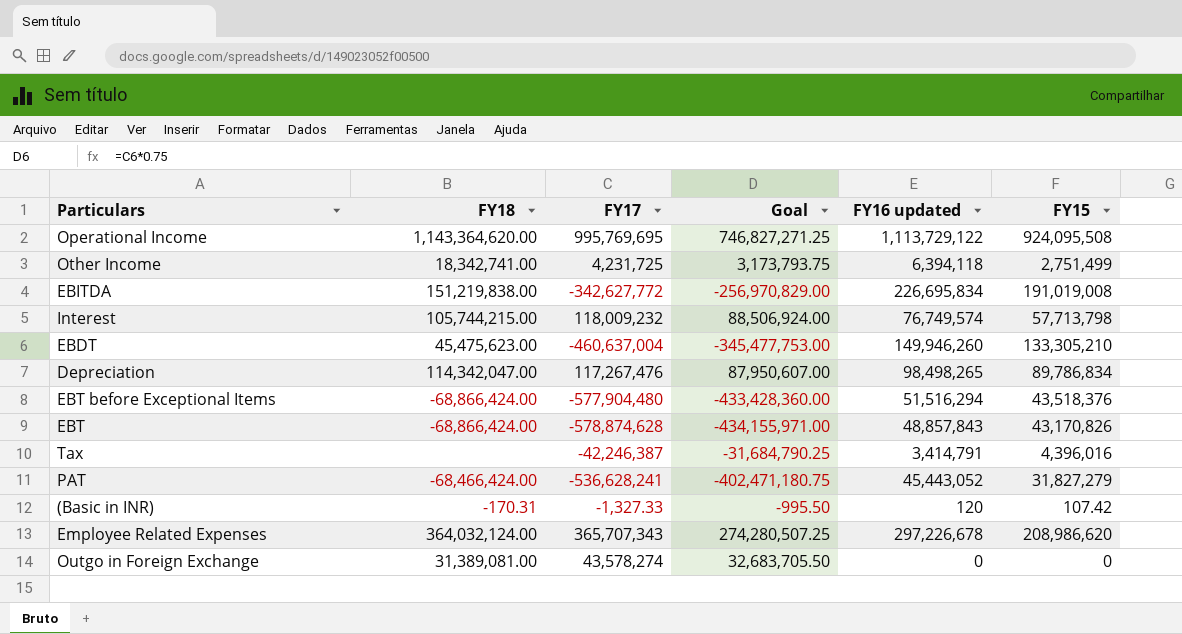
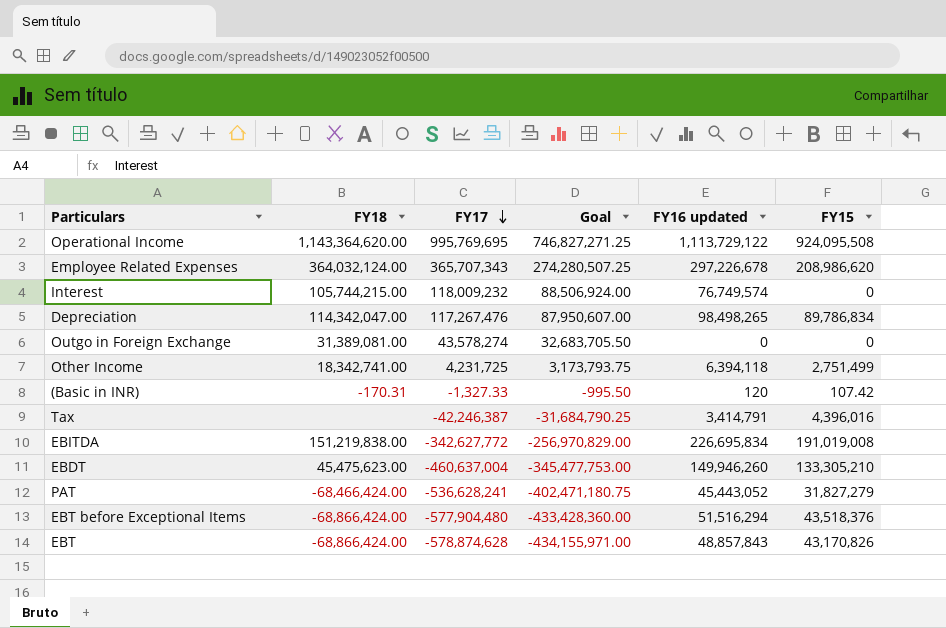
row order: none -> FY17 descending
Interest | FY15: 57,713,798 -> 0

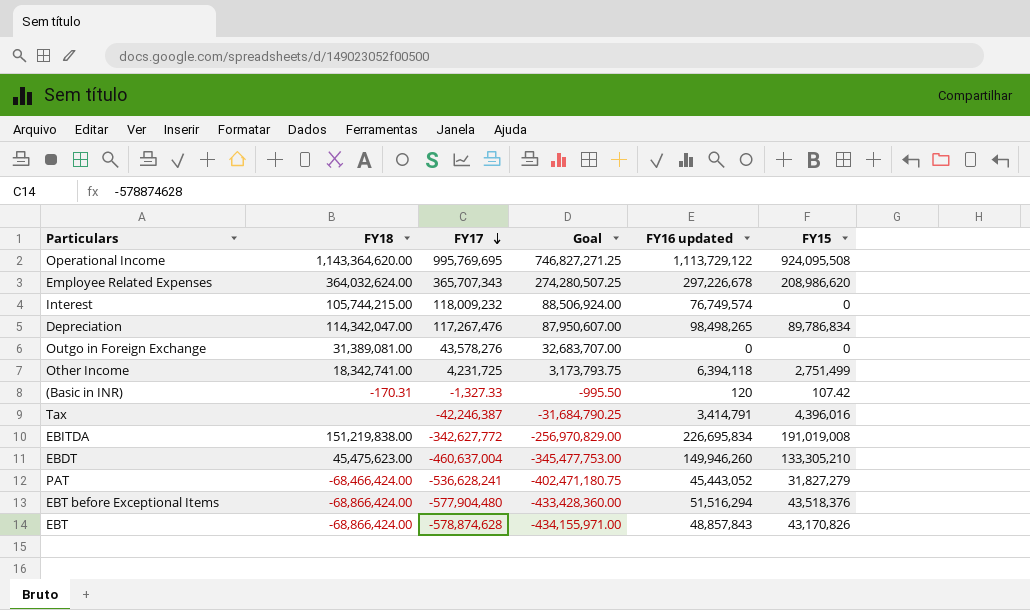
Employee Related Expenses | FY18: 364,032,124.00 -> 364,032,624.00
Outgo in Foreign Exchange | FY17: 43,578,274 -> 43,578,276
Outgo in Foreign Exchange | Goal: 32,683,705.50 -> 32,683,707.00

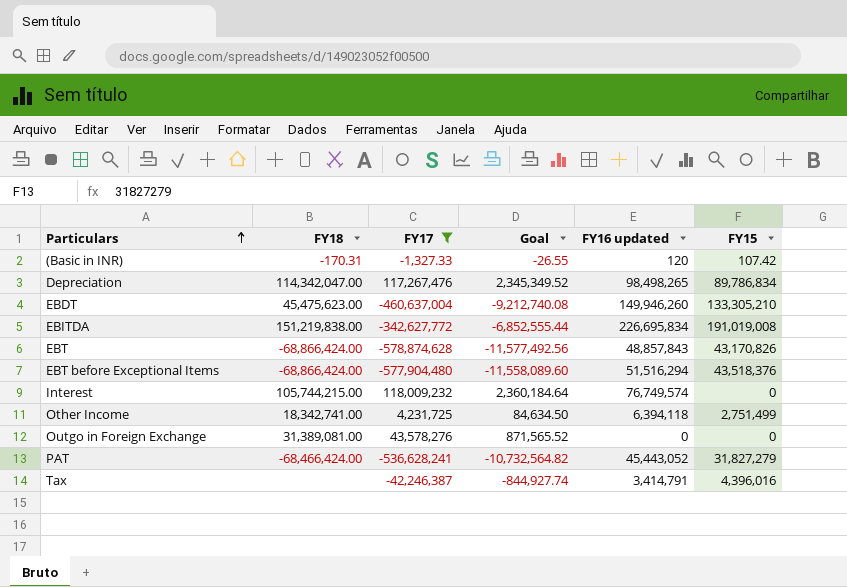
filter: none -> FY17 <= 118,009,232
row order: FY17 descending -> Particulars ascending
column Goal | formula: [FY17] * 0.75 -> [FY17] * 0.02

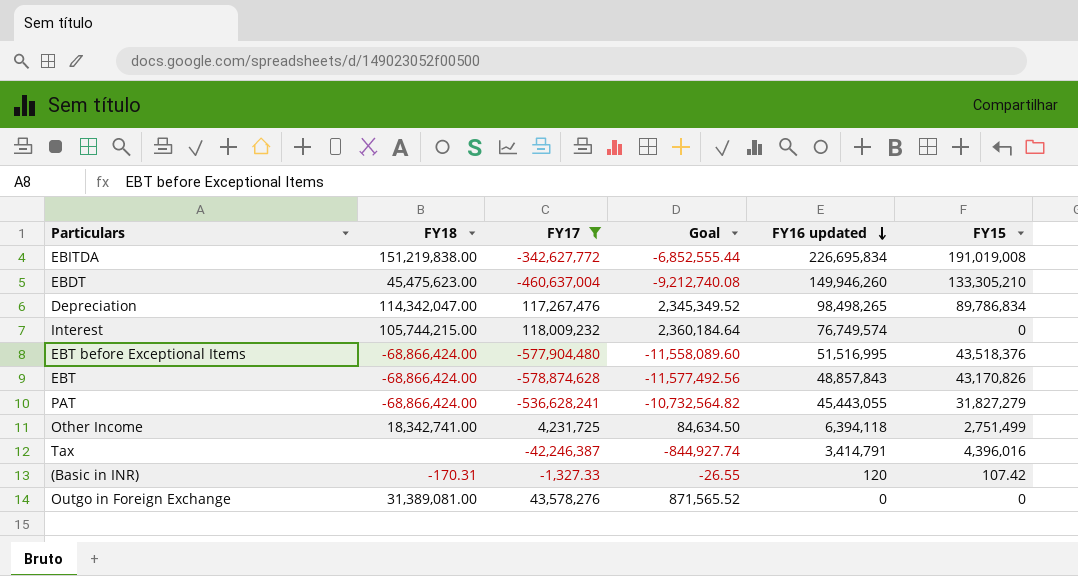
row order: Particulars ascending -> FY16 updated descending
EBT before Exceptional Items | FY16 updated: 51,516,294 -> 51,516,995
PAT | FY18: -68,466,424.00 -> -68,866,424.00
PAT | FY16 updated: 45,443,052 -> 45,443,055

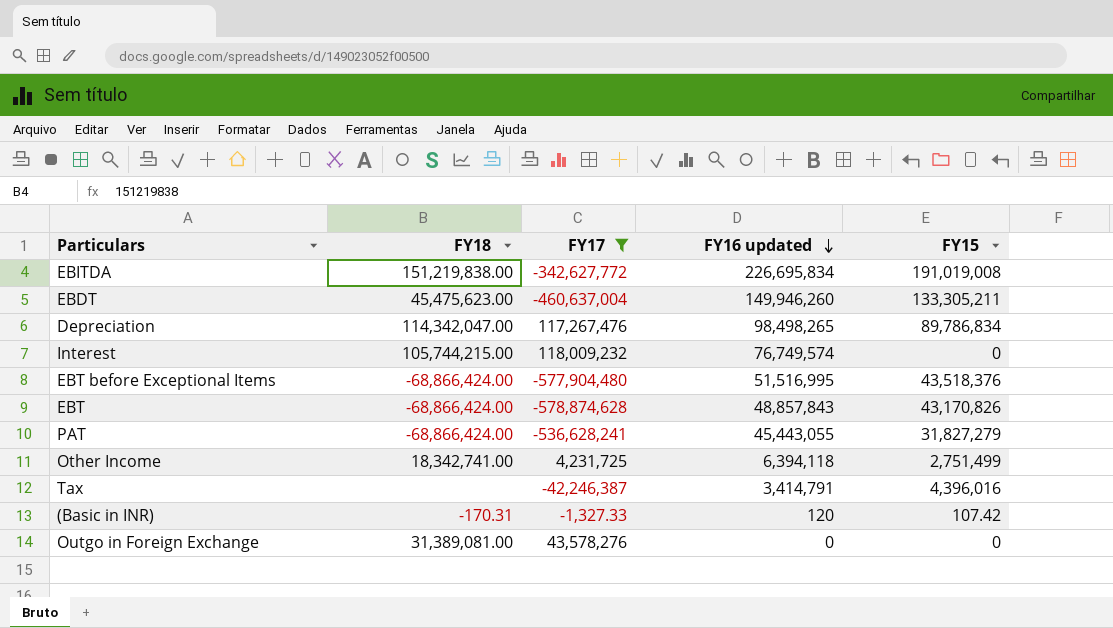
column Goal | formula: [FY17] * 0.02 -> none
EBDT | FY15: 133,305,210 -> 133,305,211

